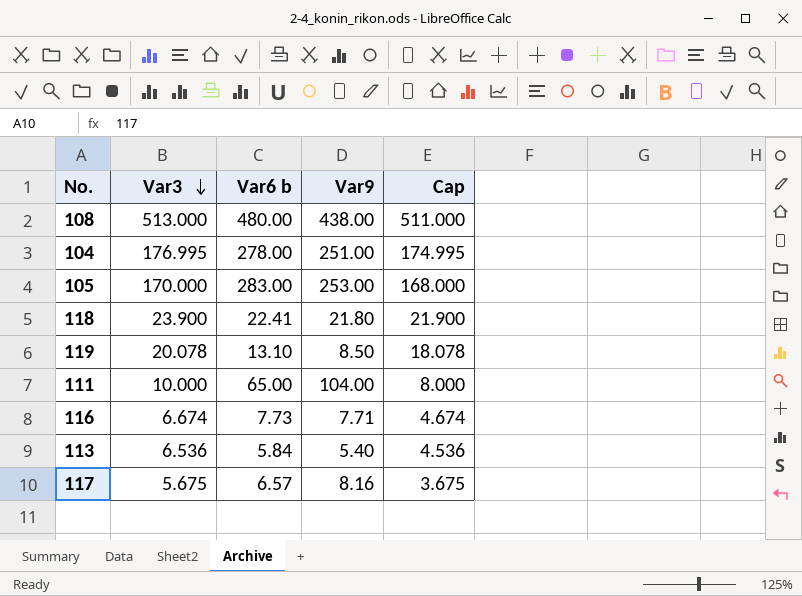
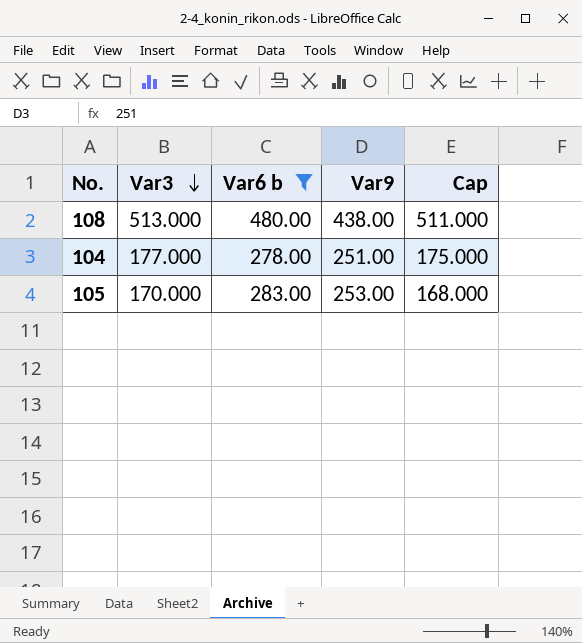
filter: none -> Var6 b >= 278.00
104 | Var3: 176.995 -> 177.000
104 | Cap: 174.995 -> 175.000

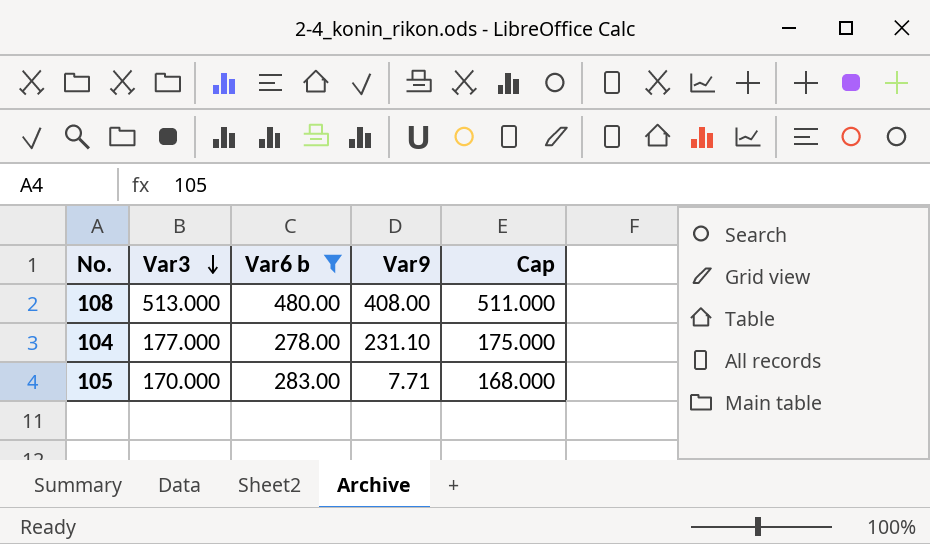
108 | Var9: 438.00 -> 408.00
104 | Var9: 251.00 -> 231.10
105 | Var9: 253.00 -> 7.71

